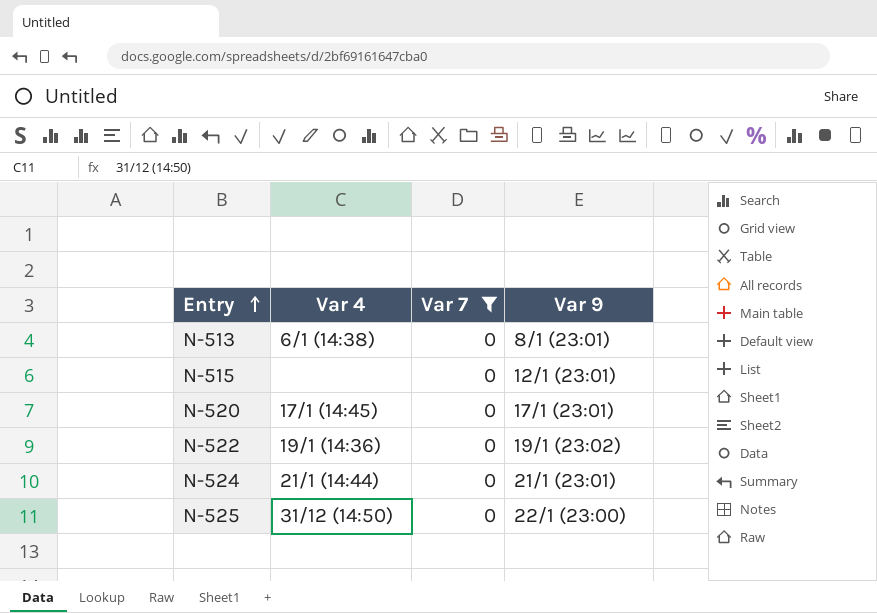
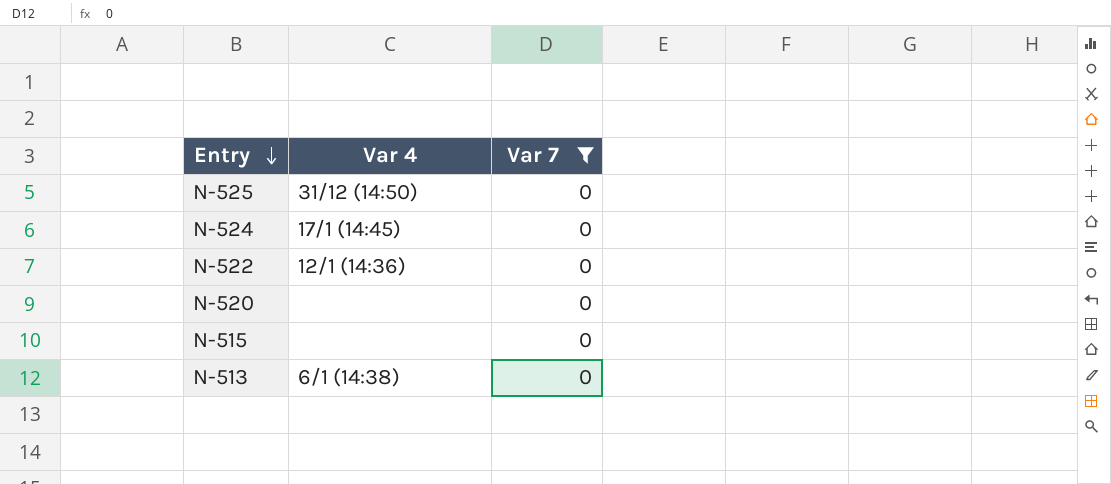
row order: Entry ascending -> Entry descending
column Var 9 | position: 4 -> none
N-524 | Var 4: 21/1 (14:44) -> 17/1 (14:45)
N-522 | Var 4: 19/1 (14:36) -> 12/1 (14:36)
N-520 | Var 4: 17/1 (14:45) -> none

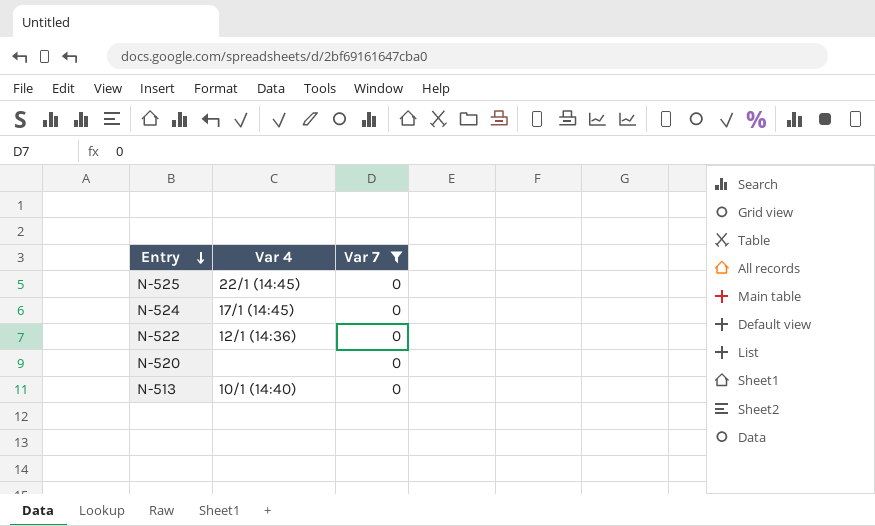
row N-515: none | 0 -> none
N-525 | Var 4: 31/12 (14:50) -> 22/1 (14:45)
N-513 | Var 4: 6/1 (14:38) -> 10/1 (14:40)

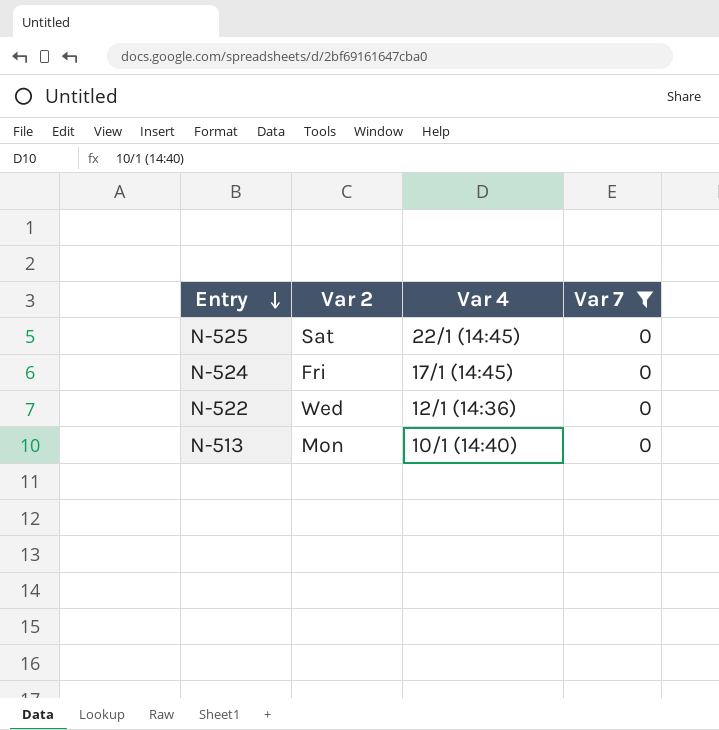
column Var 2 | position: none -> 2
row N-520: none | 0 -> none

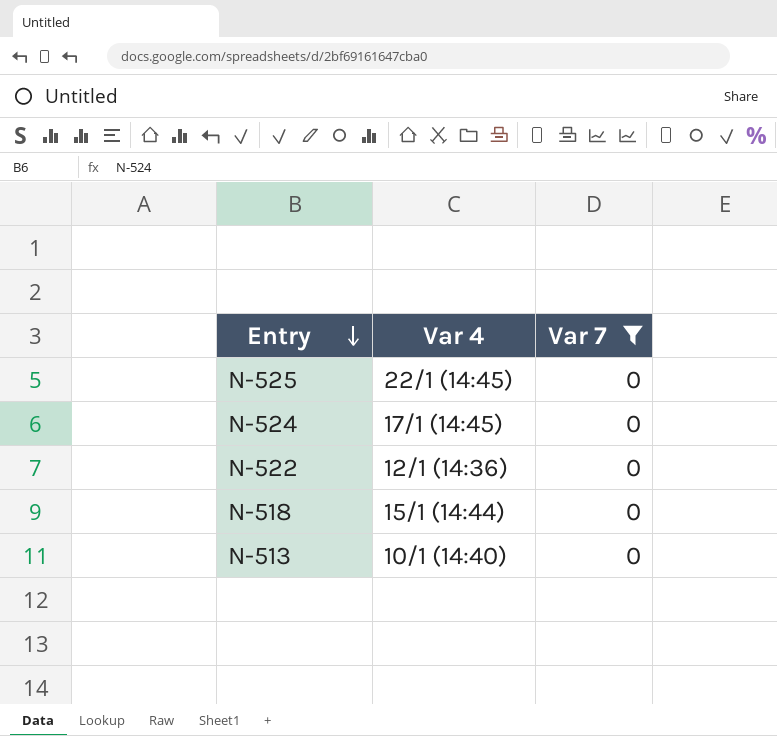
column Var 2 | position: 2 -> none
row N-518: none -> 15/1 (14:44) | 0

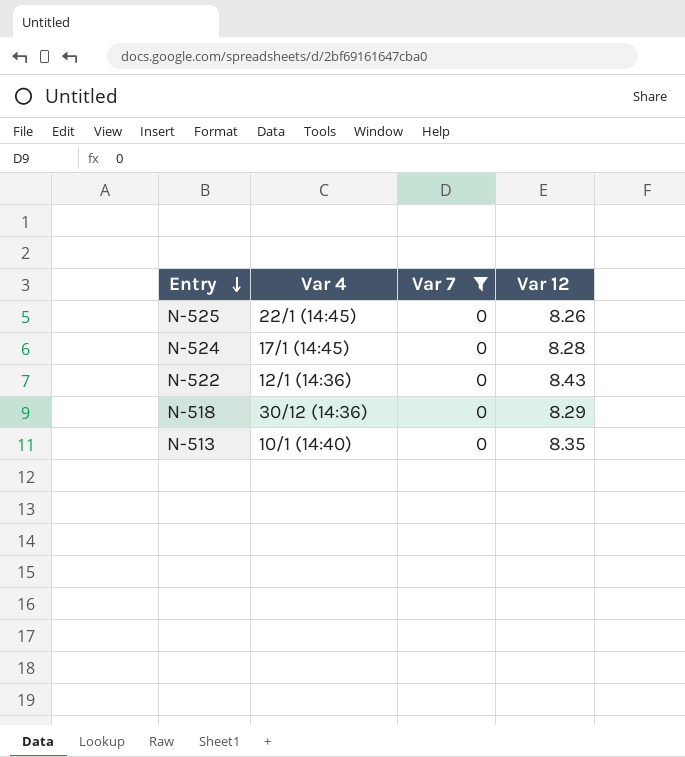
column Var 12 | position: none -> 4
N-518 | Var 4: 15/1 (14:44) -> 30/12 (14:36)

